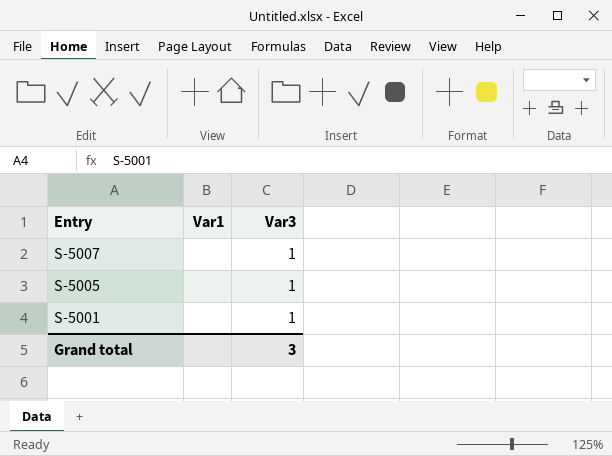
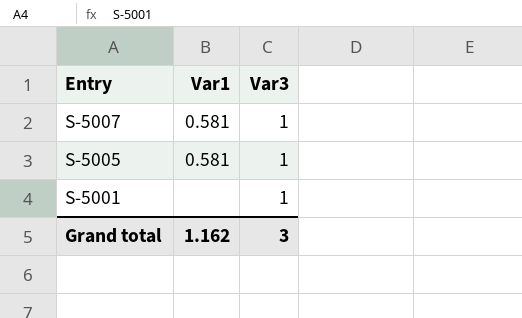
S-5007 | Var1: none -> 0.581
S-5005 | Var1: none -> 0.581
Grand total | Var1: none -> 1.162

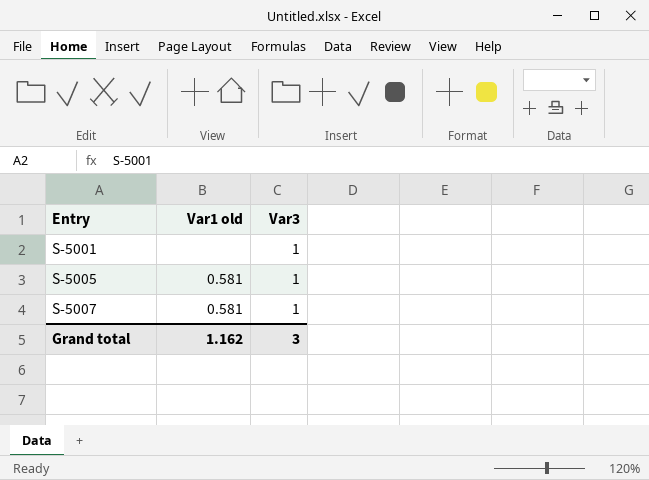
row order: Entry descending -> Entry ascending
column name: Var1 -> Var1 old

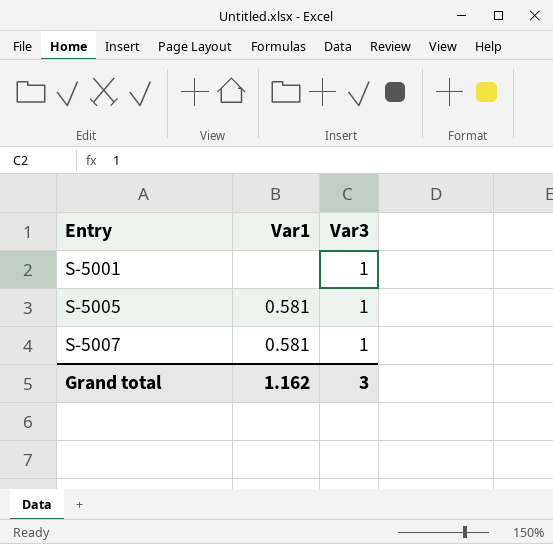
column name: Var1 old -> Var1

